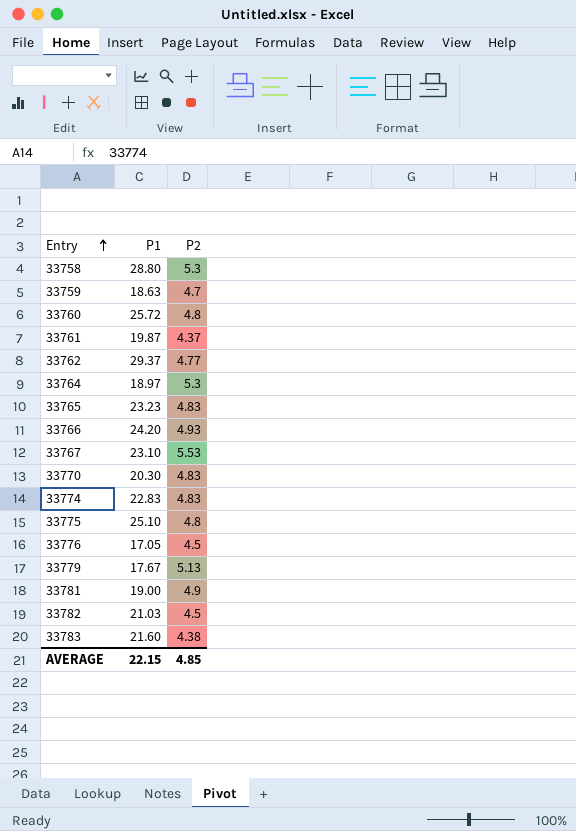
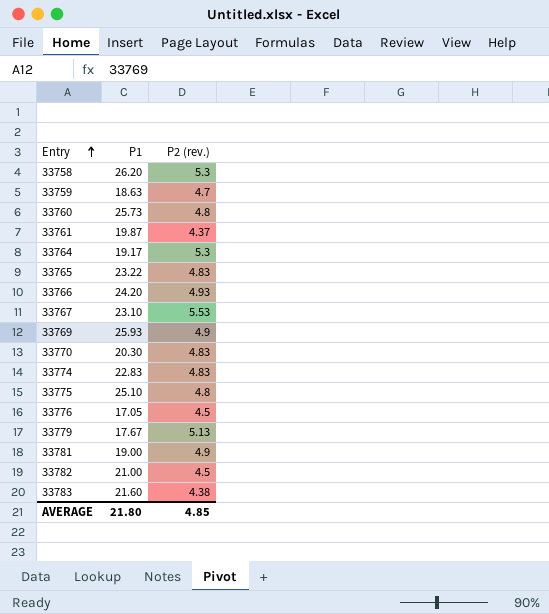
column name: P2 -> P2 (rev.)
row 33762: 29.37 | 4.77 -> none
33758 | P1: 28.80 -> 26.20
33760 | P1: 25.72 -> 25.73
33764 | P1: 18.97 -> 19.17
33765 | P1: 23.23 -> 23.22
row 33769: none -> 25.93 | 4.9
33782 | P1: 21.03 -> 21.00
AVERAGE | P1: 22.15 -> 21.80

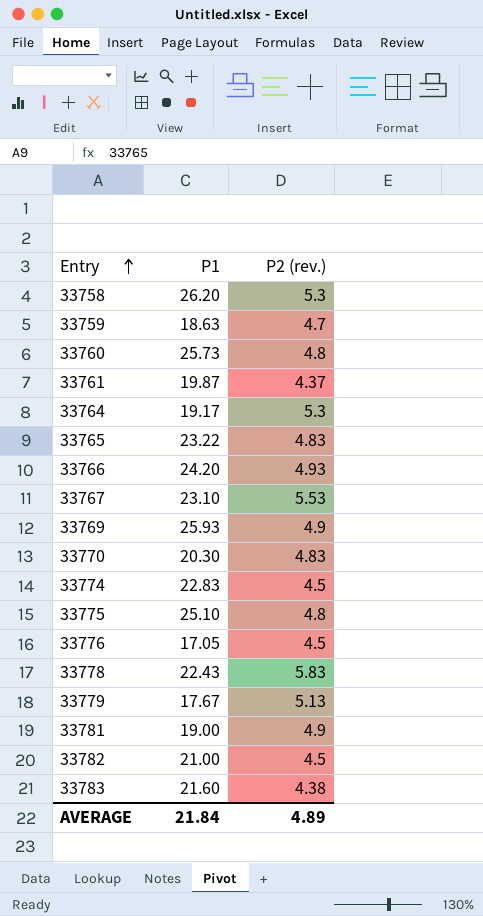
33774 | P2 (rev.): 4.83 -> 4.5
row 33778: none -> 22.43 | 5.83
AVERAGE | P1: 21.80 -> 21.84
AVERAGE | P2 (rev.): 4.85 -> 4.89

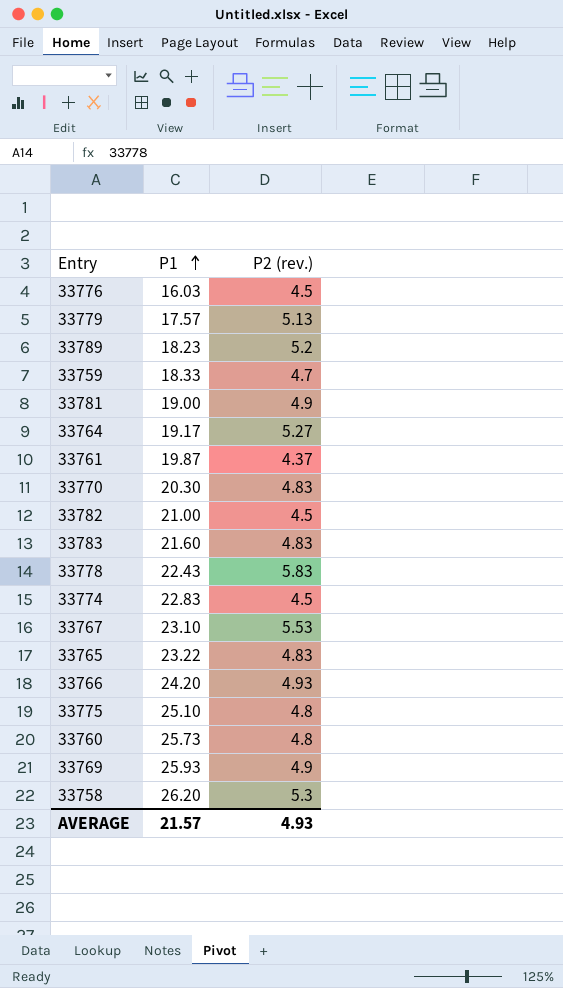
row order: Entry ascending -> P1 ascending
33776 | P1: 17.05 -> 16.03
33779 | P1: 17.67 -> 17.57
row 33789: none -> 18.23 | 5.2
33759 | P1: 18.63 -> 18.33
33764 | P2 (rev.): 5.3 -> 5.27
33783 | P2 (rev.): 4.38 -> 4.83
AVERAGE | P1: 21.84 -> 21.57
AVERAGE | P2 (rev.): 4.89 -> 4.93

